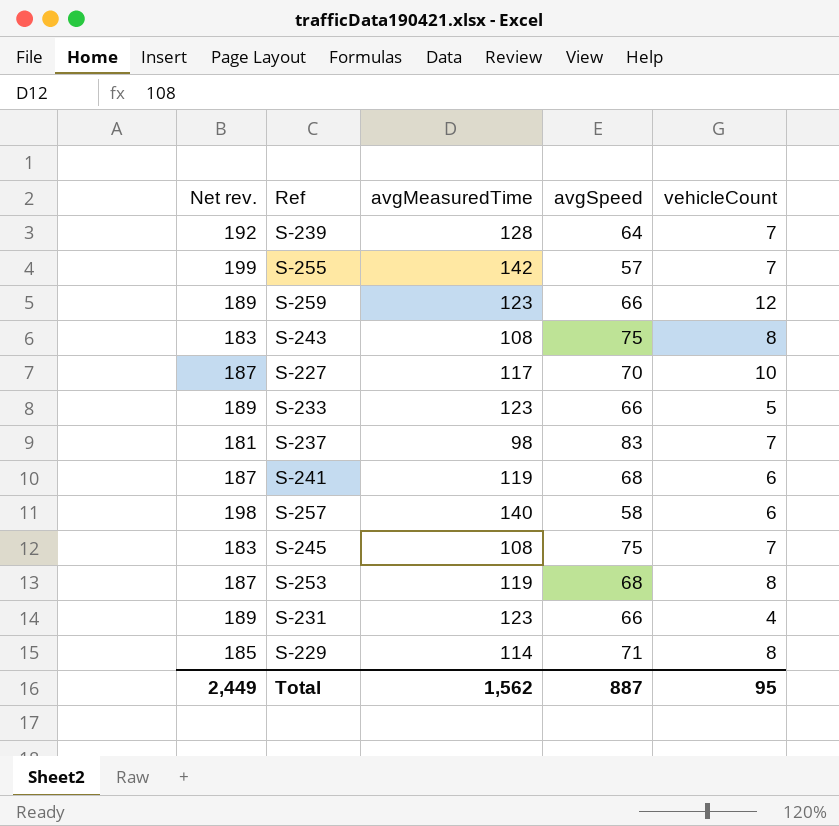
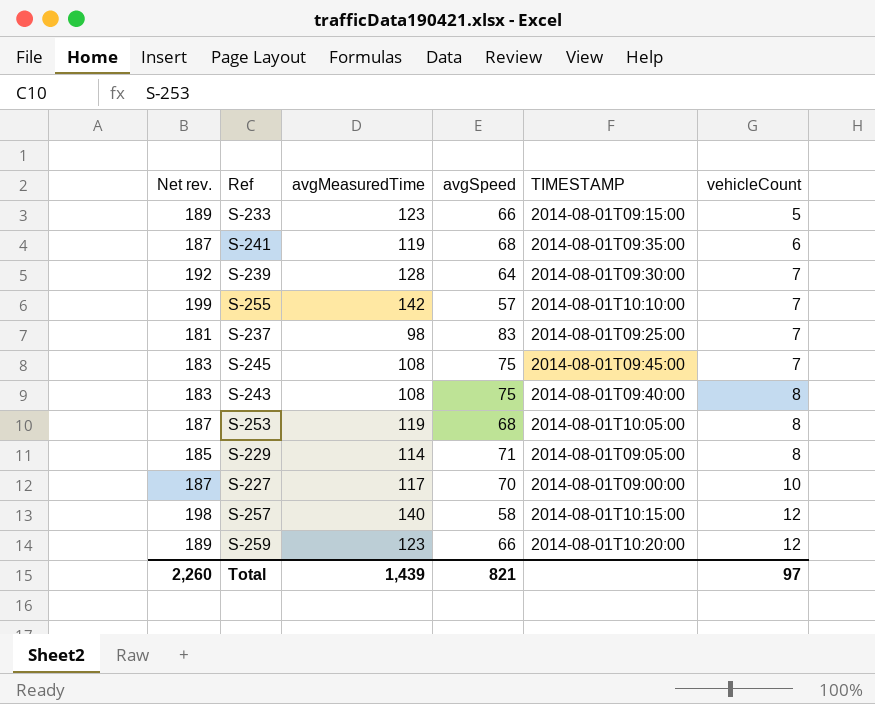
row order: none -> vehicleCount ascending
column TIMESTAMP | position: none -> 5
row S-231: 189 | 123 | 66 | 4 -> none
S-257 | vehicleCount: 6 -> 12
Total | Net rev.: 2,449 -> 2,260
Total | avgMeasuredTime: 1,562 -> 1,439
Total | avgSpeed: 887 -> 821
Total | vehicleCount: 95 -> 97

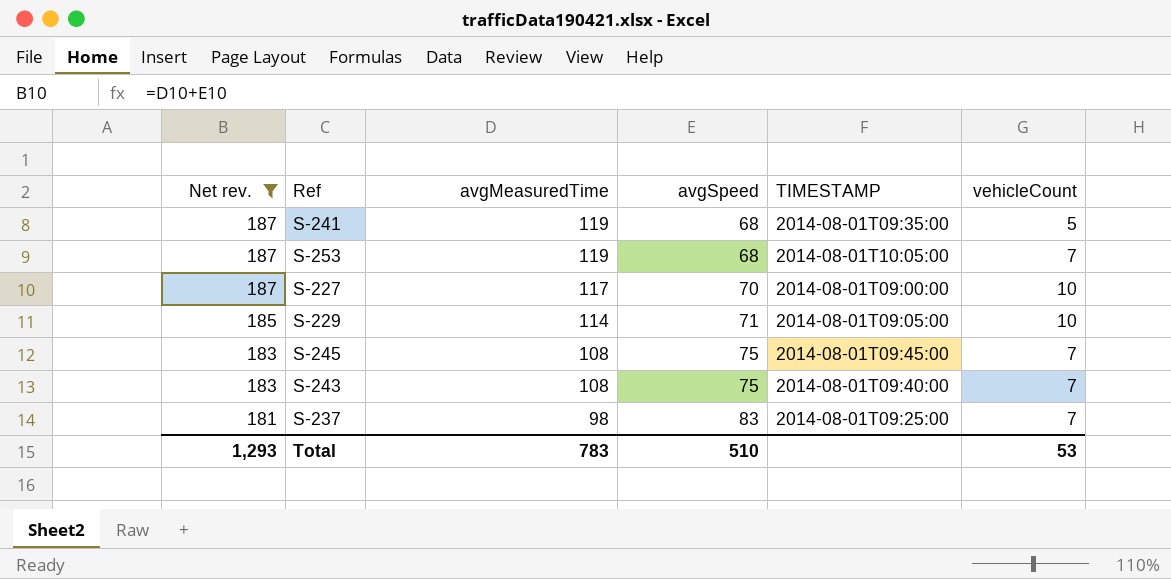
filter: none -> Net rev. <= 187
row order: vehicleCount ascending -> Net rev. descending
S-241 | vehicleCount: 6 -> 5
S-253 | vehicleCount: 8 -> 7
S-229 | vehicleCount: 8 -> 10
S-243 | vehicleCount: 8 -> 7
Total | Net rev.: 2,260 -> 1,293
Total | avgMeasuredTime: 1,439 -> 783
Total | avgSpeed: 821 -> 510
Total | vehicleCount: 97 -> 53

